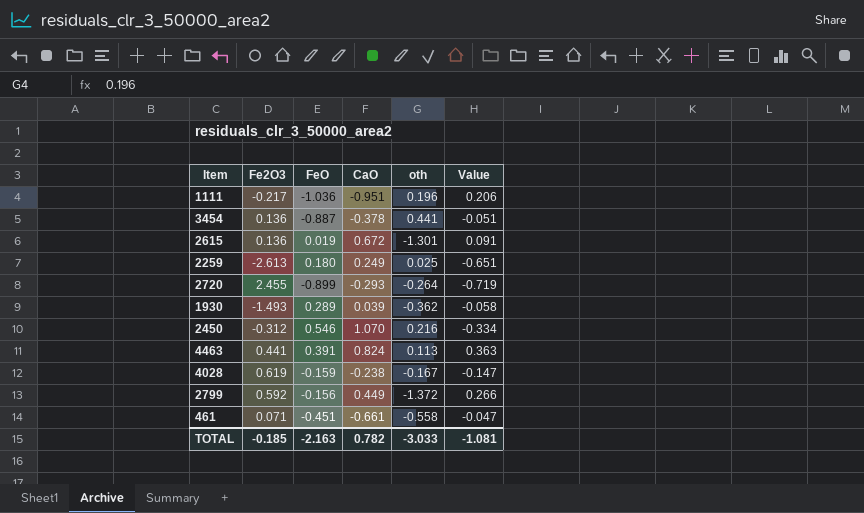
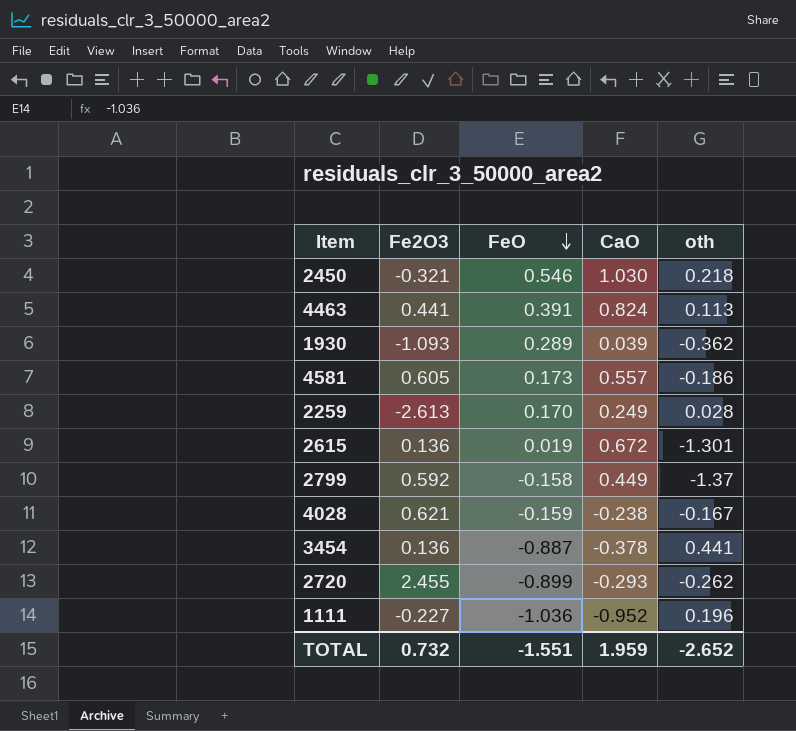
row order: none -> FeO descending
column Value | formula: [Fe2O3] * [CaO] -> none
row 461: 0.071 | -0.451 | -0.661 | -0.558 | -0.047 -> none
2450 | Fe2O3: -0.312 -> -0.321
2450 | CaO: 1.070 -> 1.030
2450 | oth: 0.216 -> 0.218
1930 | Fe2O3: -1.493 -> -1.093
row 4581: none -> 0.605 | 0.173 | 0.557 | -0.186
2259 | FeO: 0.180 -> 0.170
2259 | oth: 0.025 -> 0.028
2799 | FeO: -0.156 -> -0.158
2799 | oth: -1.372 -> -1.37
4028 | Fe2O3: 0.619 -> 0.621
2720 | oth: -0.264 -> -0.262
1111 | Fe2O3: -0.217 -> -0.227
1111 | CaO: -0.951 -> -0.952
TOTAL | Fe2O3: -0.185 -> 0.732
TOTAL | FeO: -2.163 -> -1.551
TOTAL | CaO: 0.782 -> 1.959
TOTAL | oth: -3.033 -> -2.652

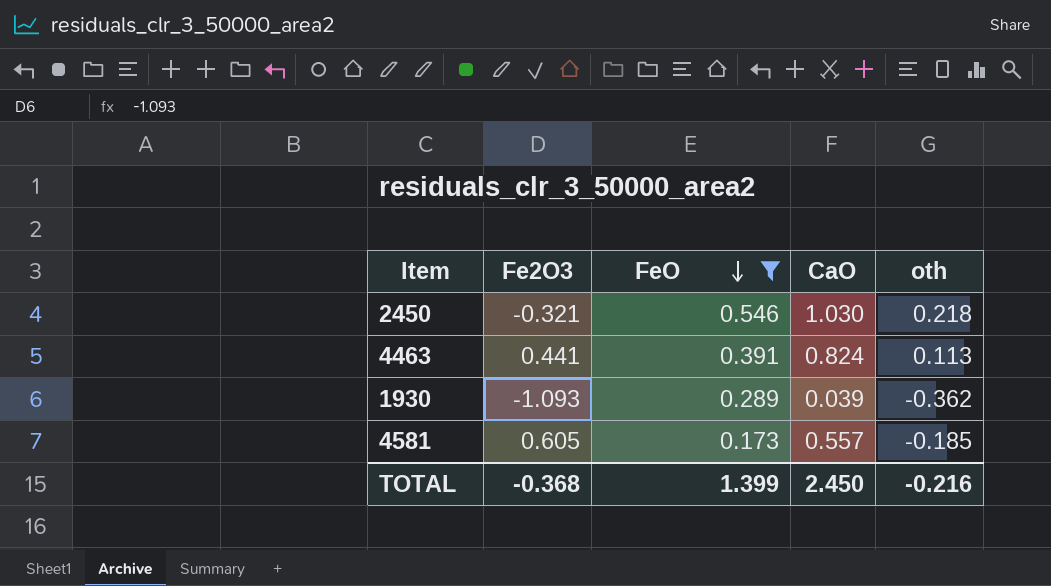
filter: none -> FeO >= 0.173
4581 | oth: -0.186 -> -0.185
TOTAL | Fe2O3: 0.732 -> -0.368
TOTAL | FeO: -1.551 -> 1.399
TOTAL | CaO: 1.959 -> 2.450
TOTAL | oth: -2.652 -> -0.216

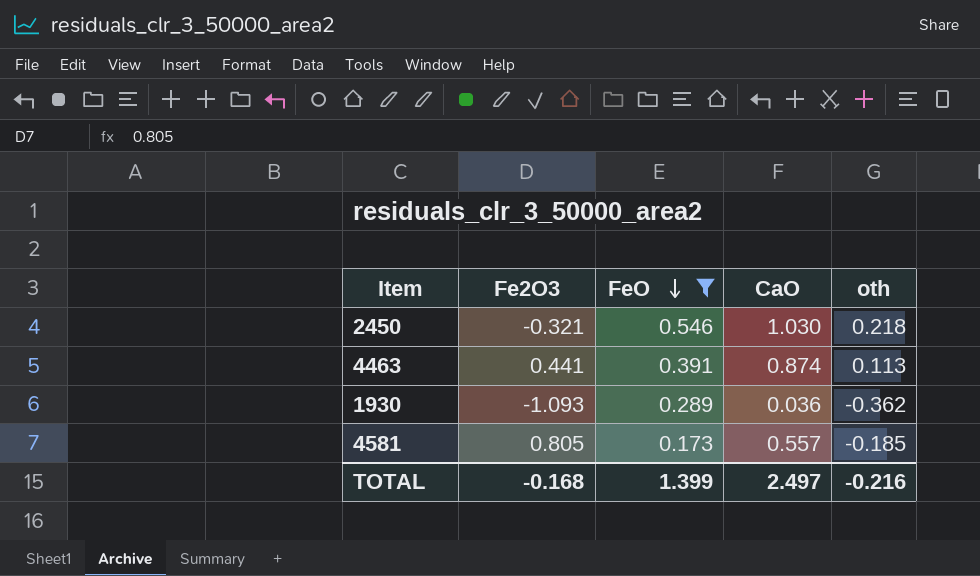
4463 | CaO: 0.824 -> 0.874
1930 | CaO: 0.039 -> 0.036
4581 | Fe2O3: 0.605 -> 0.805
TOTAL | Fe2O3: -0.368 -> -0.168
TOTAL | CaO: 2.450 -> 2.497

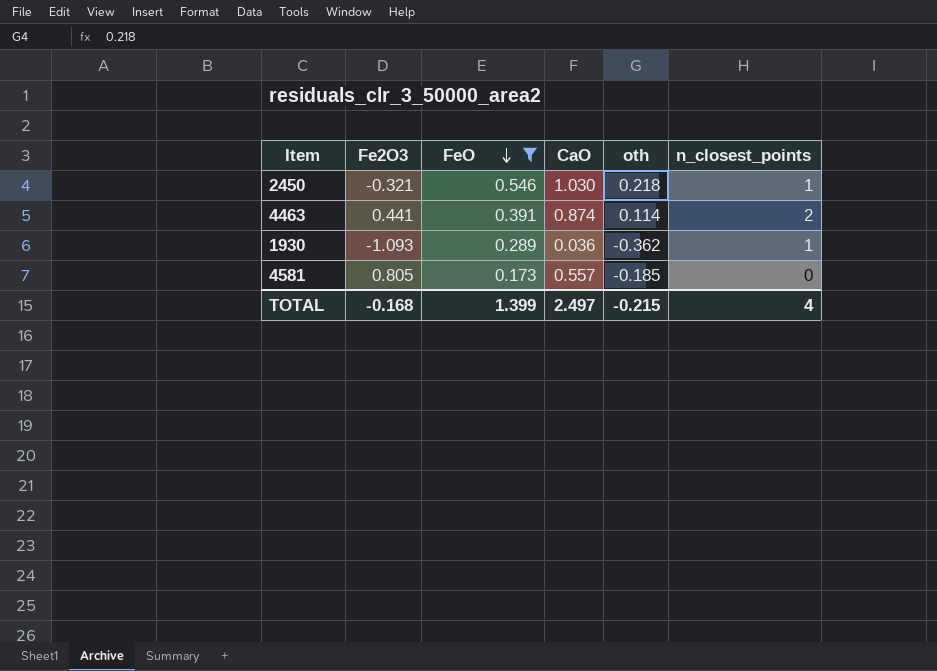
column n_closest_points | position: none -> 6
4463 | oth: 0.113 -> 0.114
TOTAL | oth: -0.216 -> -0.215

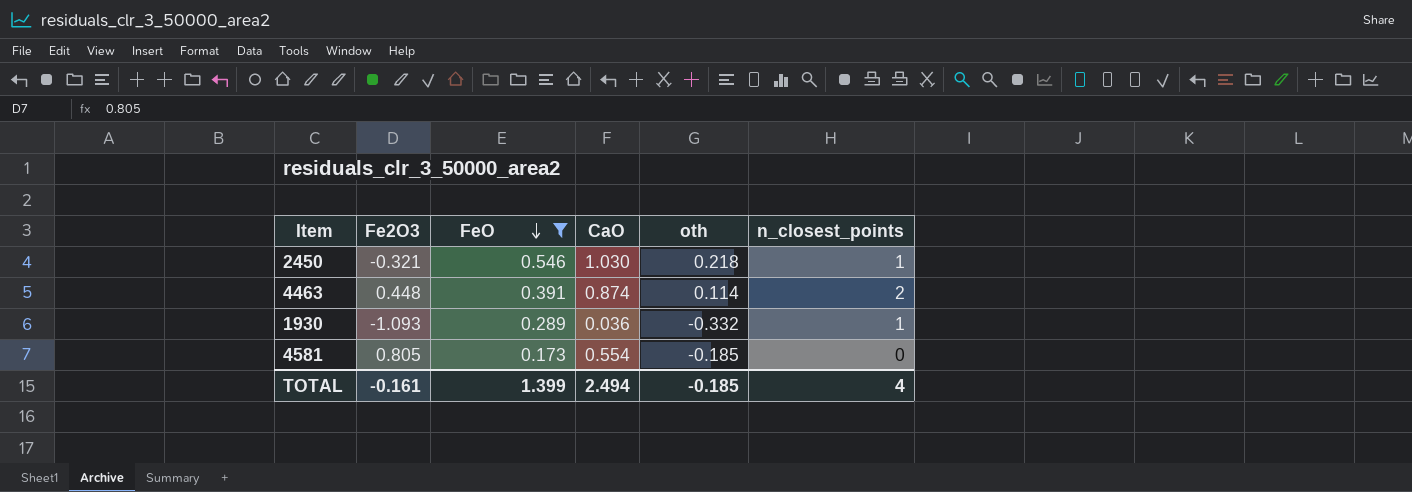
4463 | Fe2O3: 0.441 -> 0.448
1930 | oth: -0.362 -> -0.332
4581 | CaO: 0.557 -> 0.554
TOTAL | Fe2O3: -0.168 -> -0.161
TOTAL | CaO: 2.497 -> 2.494
TOTAL | oth: -0.215 -> -0.185

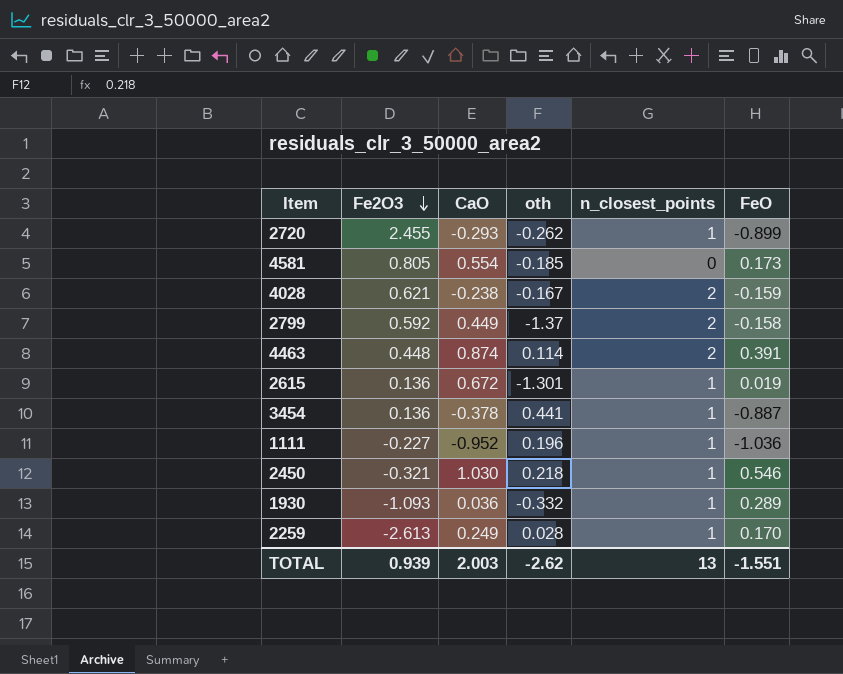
filter: FeO >= 0.173 -> none
row order: FeO descending -> Fe2O3 descending
column FeO | position: 3 -> 6
TOTAL | Fe2O3: -0.161 -> 0.939
TOTAL | CaO: 2.494 -> 2.003
TOTAL | oth: -0.185 -> -2.62
TOTAL | n_closest_points: 4 -> 13
TOTAL | FeO: 1.399 -> -1.551

